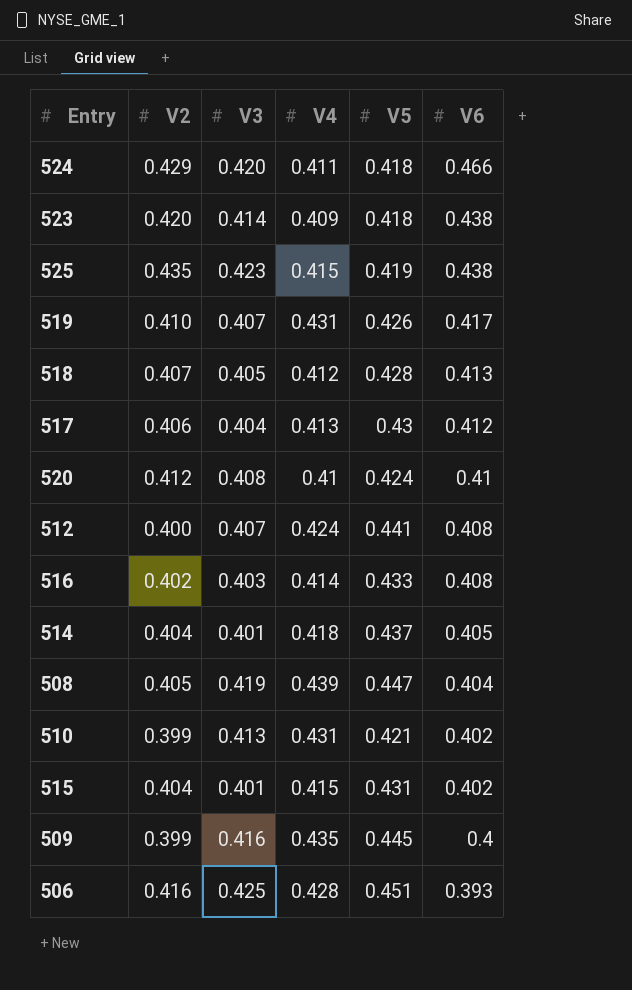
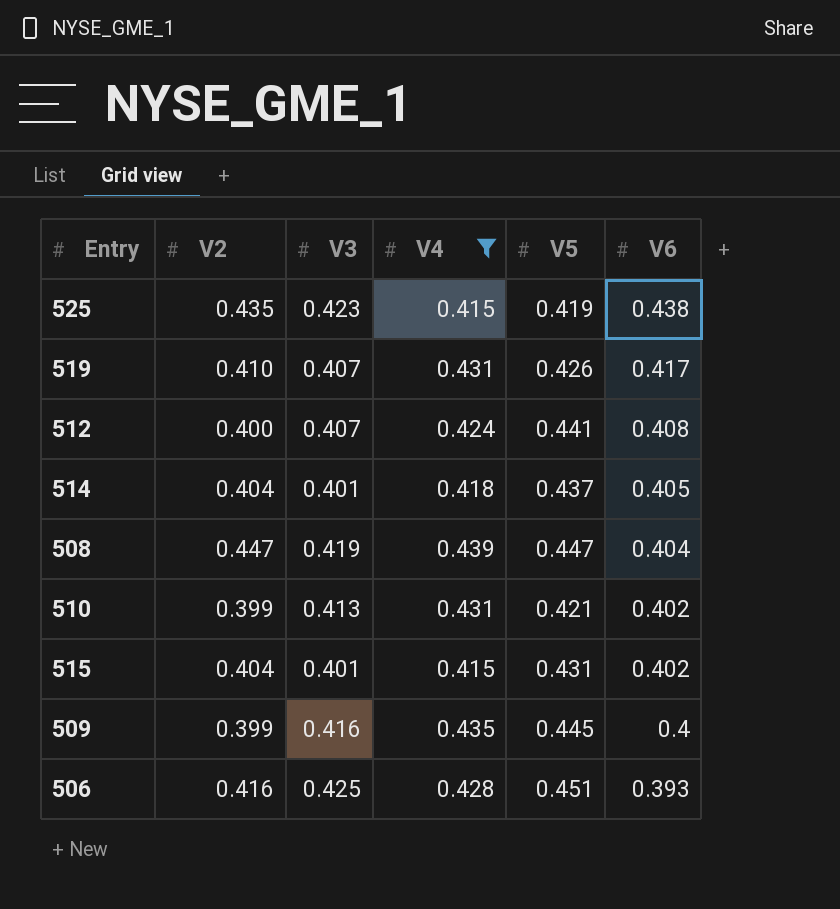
filter: none -> V4 >= 0.415
508 | V2: 0.405 -> 0.447

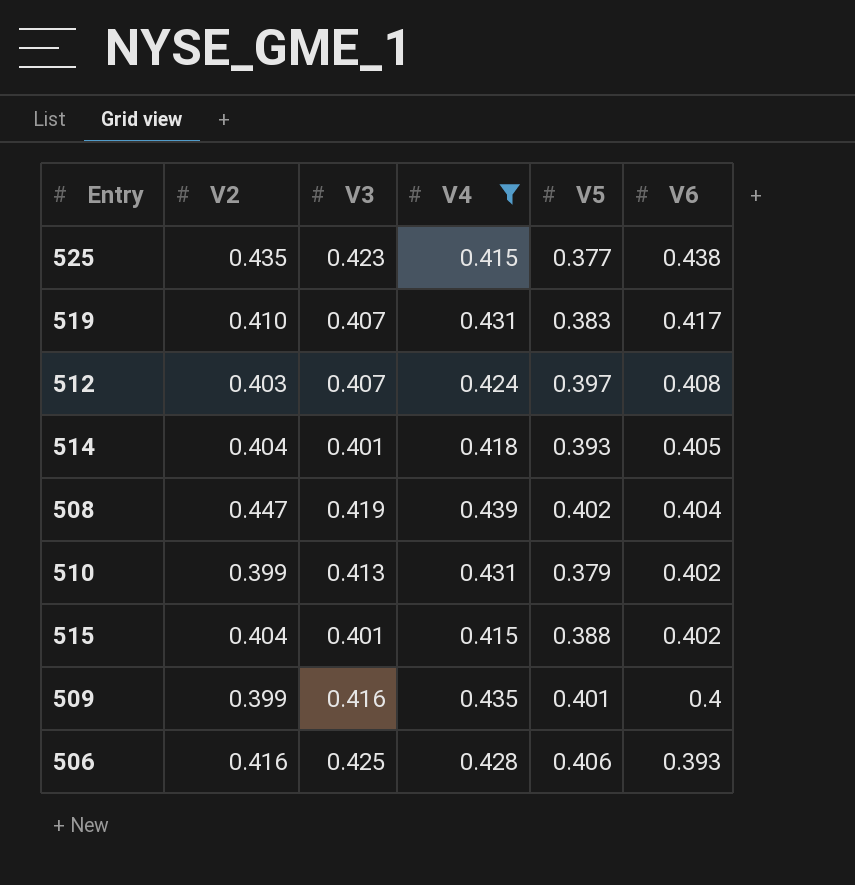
525 | V5: 0.419 -> 0.377
519 | V5: 0.426 -> 0.383
512 | V2: 0.400 -> 0.403
512 | V5: 0.441 -> 0.397
514 | V5: 0.437 -> 0.393
508 | V5: 0.447 -> 0.402
510 | V5: 0.421 -> 0.379
515 | V5: 0.431 -> 0.388
509 | V5: 0.445 -> 0.401
506 | V5: 0.451 -> 0.406

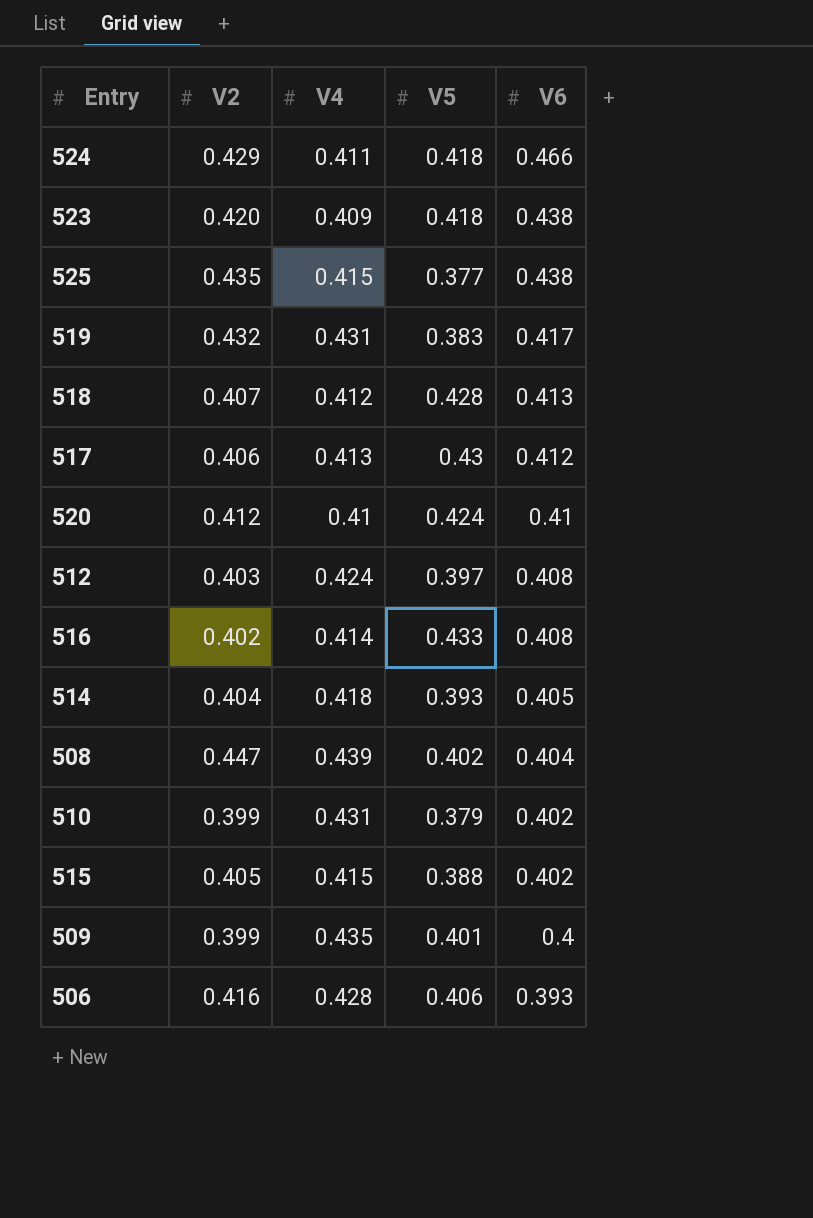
filter: V4 >= 0.415 -> none
column V3 | position: 3 -> none
519 | V2: 0.410 -> 0.432
515 | V2: 0.404 -> 0.405

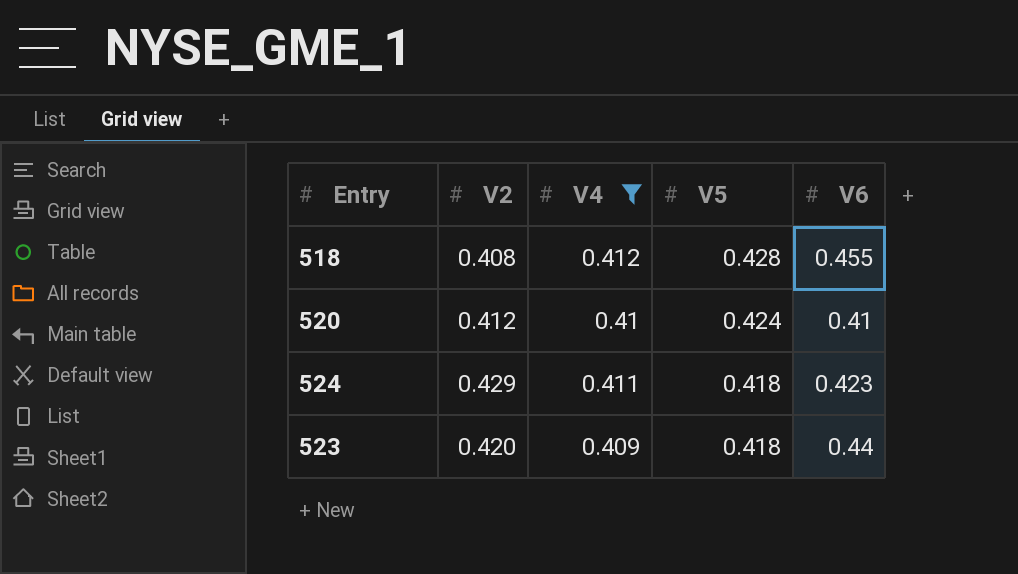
filter: none -> V4 <= 0.412
row order: V6 descending -> V5 descending
518 | V2: 0.407 -> 0.408
518 | V6: 0.413 -> 0.455
524 | V6: 0.466 -> 0.423
523 | V6: 0.438 -> 0.44

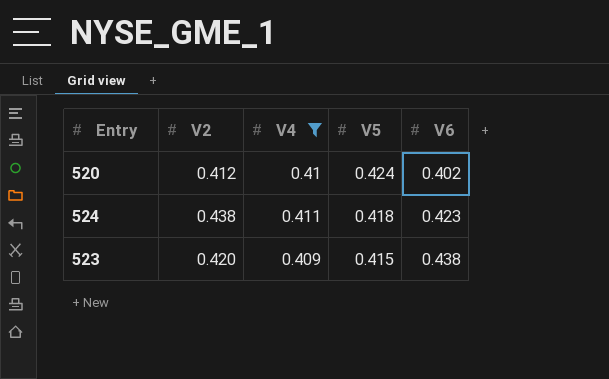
row 518: 0.408 | 0.412 | 0.428 | 0.455 -> none
520 | V6: 0.41 -> 0.402
524 | V2: 0.429 -> 0.438
523 | V5: 0.418 -> 0.415
523 | V6: 0.44 -> 0.438

